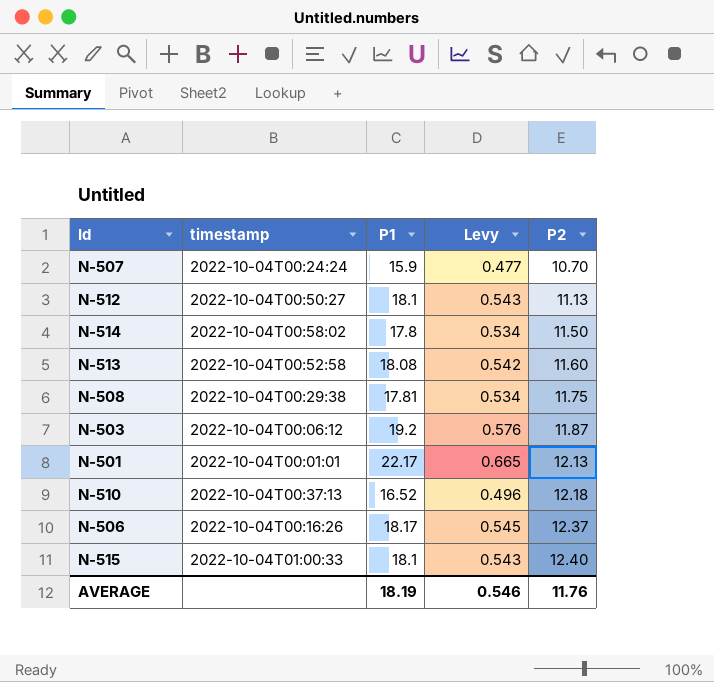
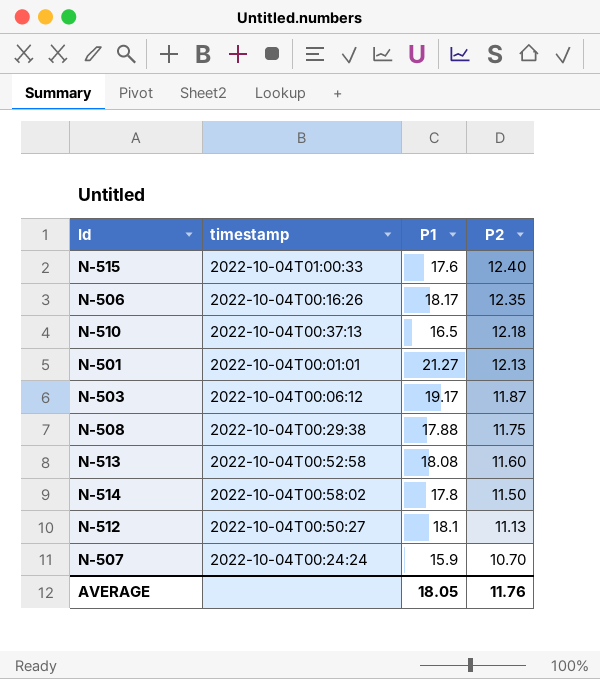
row order: P2 ascending -> P2 descending
column Levy | formula: [P1] * 0.03 -> none
N-515 | P1: 18.1 -> 17.6
N-506 | P2: 12.37 -> 12.35
N-510 | P1: 16.52 -> 16.5
N-501 | P1: 22.17 -> 21.27
N-503 | P1: 19.2 -> 19.17
N-508 | P1: 17.81 -> 17.88
AVERAGE | P1: 18.19 -> 18.05

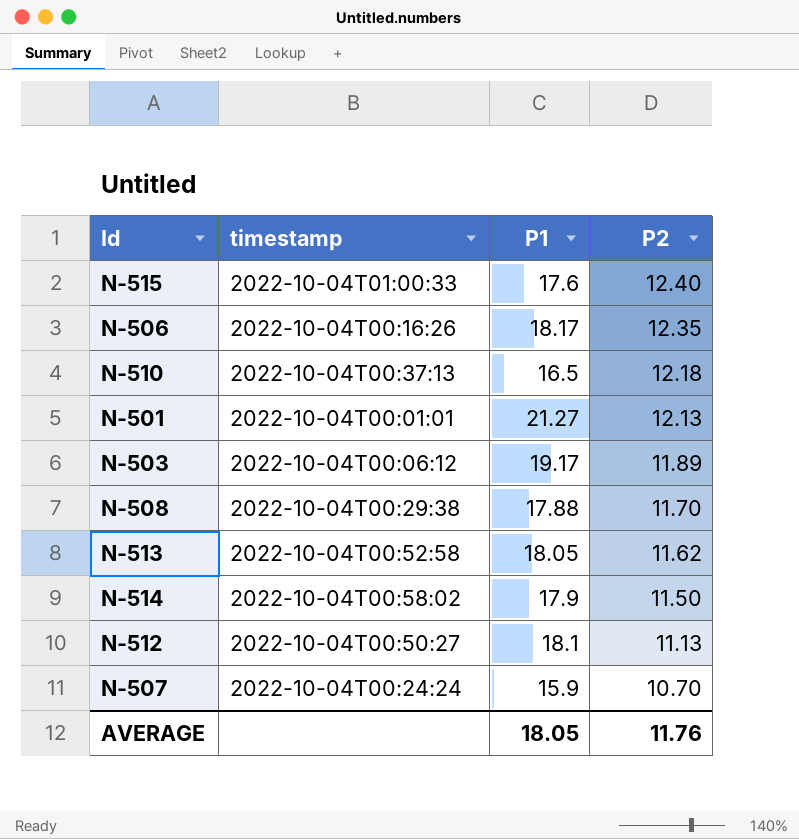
N-503 | P2: 11.87 -> 11.89
N-508 | P2: 11.75 -> 11.70
N-513 | P1: 18.08 -> 18.05
N-513 | P2: 11.60 -> 11.62
N-514 | P1: 17.8 -> 17.9

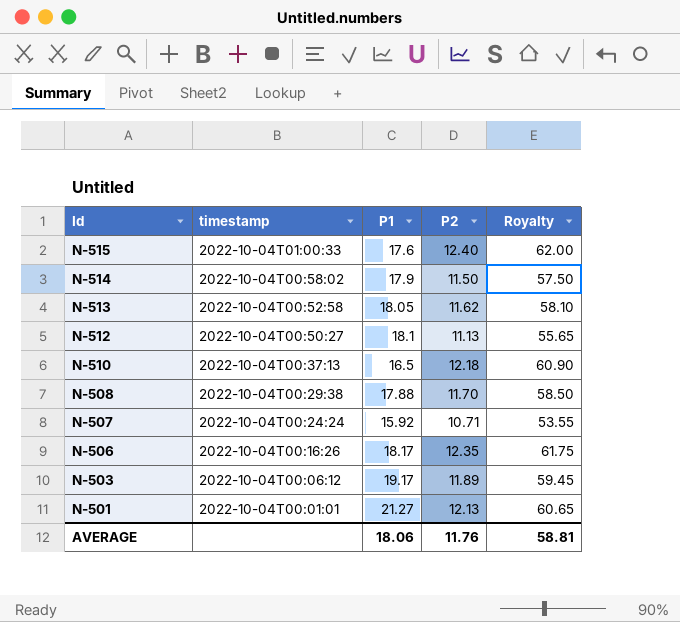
row order: P2 descending -> Id descending
column Royalty | formula: none -> [P2] * 5
N-507 | P1: 15.9 -> 15.92
N-507 | P2: 10.70 -> 10.71
AVERAGE | P1: 18.05 -> 18.06

